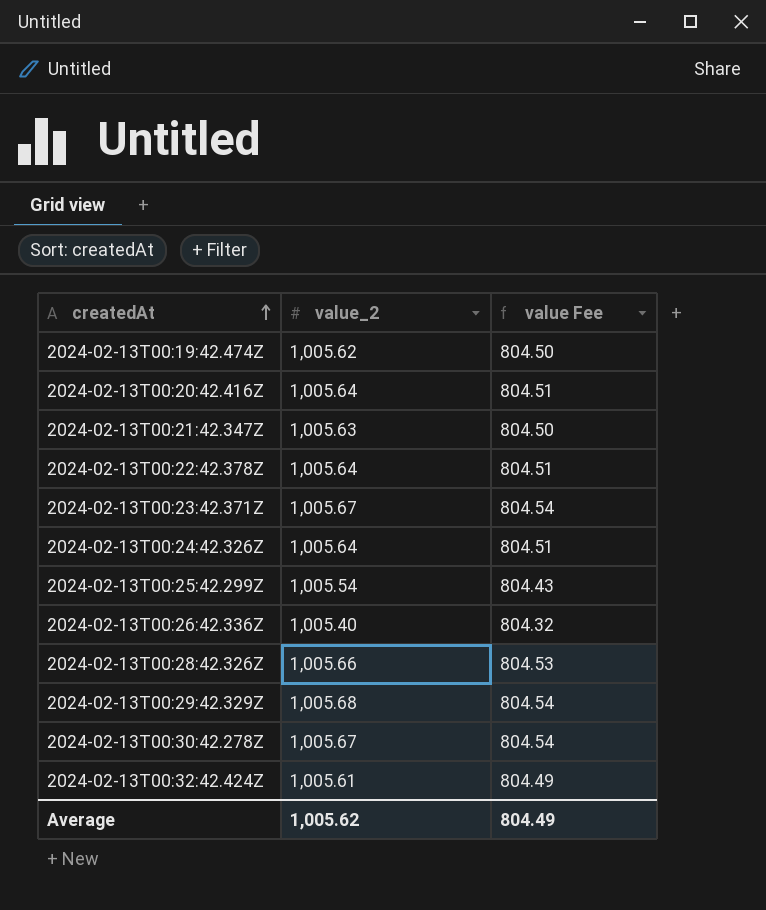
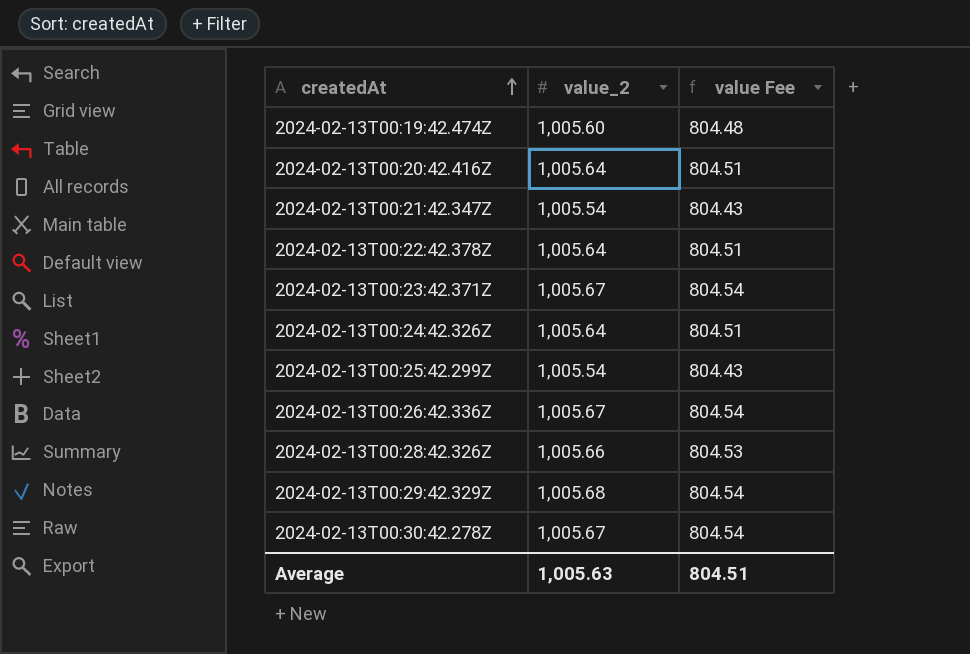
row 2024-02-13T00:32:42.424Z: 1,005.61 | 804.49 -> none
2024-02-13T00:19:42.474Z | value_2: 1,005.62 -> 1,005.60
2024-02-13T00:19:42.474Z | value Fee: 804.50 -> 804.48
2024-02-13T00:21:42.347Z | value_2: 1,005.63 -> 1,005.54
2024-02-13T00:21:42.347Z | value Fee: 804.50 -> 804.43
2024-02-13T00:26:42.336Z | value_2: 1,005.40 -> 1,005.67
2024-02-13T00:26:42.336Z | value Fee: 804.32 -> 804.54
Average | value_2: 1,005.62 -> 1,005.63
Average | value Fee: 804.49 -> 804.51

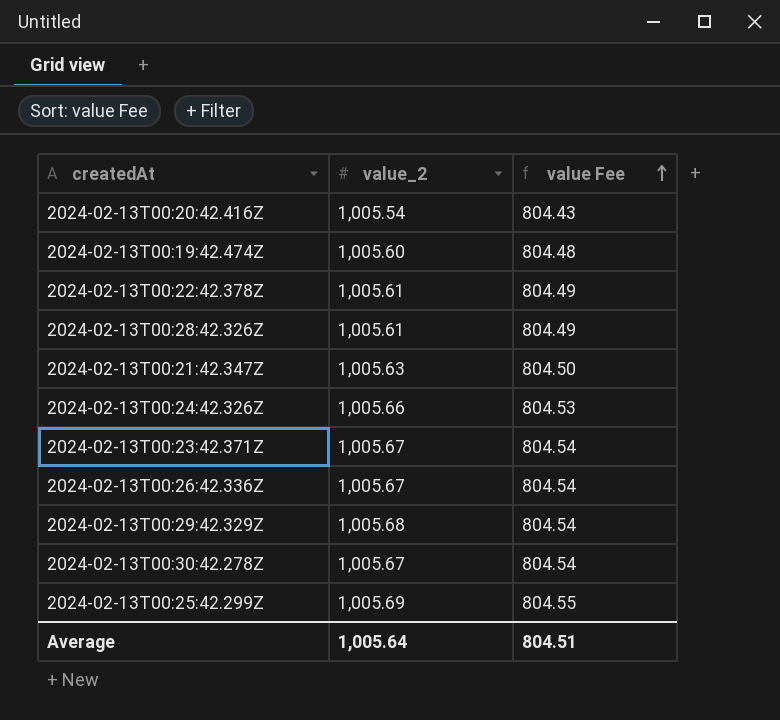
row order: createdAt ascending -> value Fee ascending
2024-02-13T00:20:42.416Z | value_2: 1,005.64 -> 1,005.54
2024-02-13T00:20:42.416Z | value Fee: 804.51 -> 804.43
2024-02-13T00:22:42.378Z | value_2: 1,005.64 -> 1,005.61
2024-02-13T00:22:42.378Z | value Fee: 804.51 -> 804.49
2024-02-13T00:28:42.326Z | value_2: 1,005.66 -> 1,005.61
2024-02-13T00:28:42.326Z | value Fee: 804.53 -> 804.49
2024-02-13T00:21:42.347Z | value_2: 1,005.54 -> 1,005.63
2024-02-13T00:21:42.347Z | value Fee: 804.43 -> 804.50
2024-02-13T00:24:42.326Z | value_2: 1,005.64 -> 1,005.66
2024-02-13T00:24:42.326Z | value Fee: 804.51 -> 804.53
2024-02-13T00:25:42.299Z | value_2: 1,005.54 -> 1,005.69
2024-02-13T00:25:42.299Z | value Fee: 804.43 -> 804.55
Average | value_2: 1,005.63 -> 1,005.64

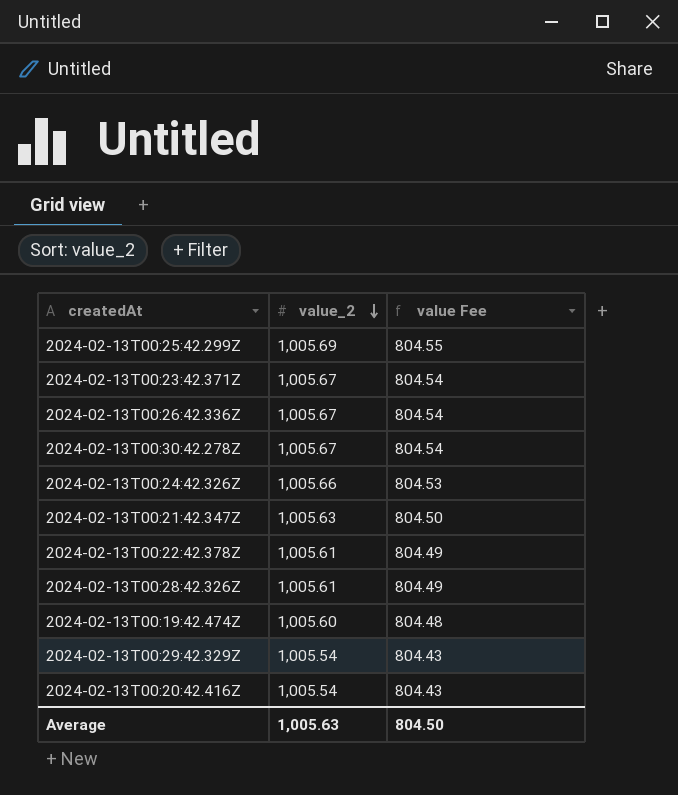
row order: value Fee ascending -> value_2 descending
2024-02-13T00:29:42.329Z | value_2: 1,005.68 -> 1,005.54
2024-02-13T00:29:42.329Z | value Fee: 804.54 -> 804.43
Average | value_2: 1,005.64 -> 1,005.63
Average | value Fee: 804.51 -> 804.50

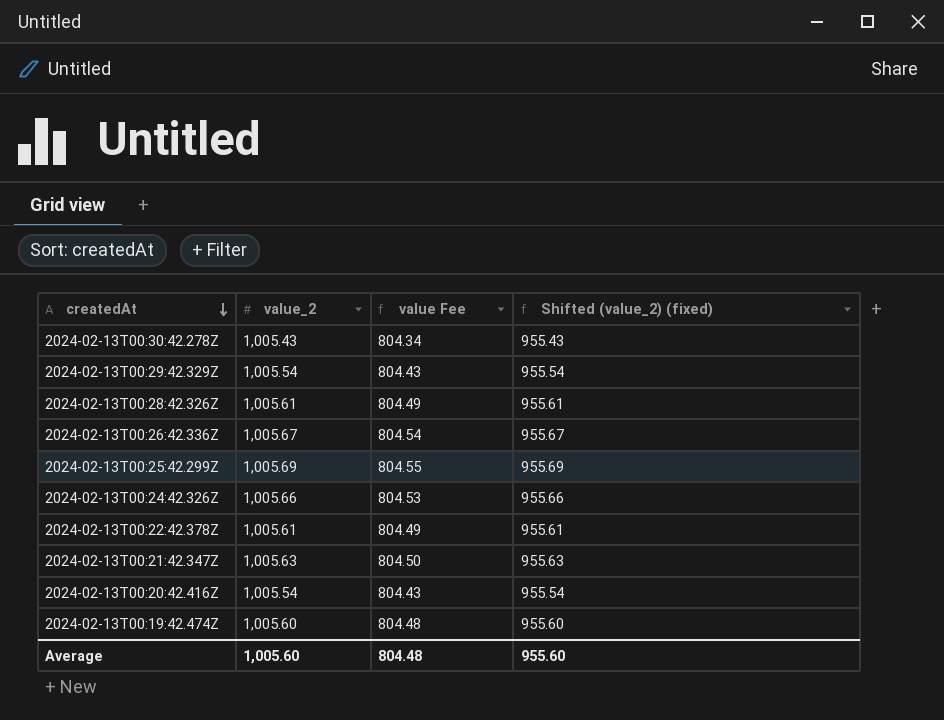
row order: value_2 descending -> createdAt descending
column Shifted (value_2) (fixed) | formula: none -> [value_2] - 50
row 2024-02-13T00:23:42.371Z: 1,005.67 | 804.54 -> none
2024-02-13T00:30:42.278Z | value_2: 1,005.67 -> 1,005.43
2024-02-13T00:30:42.278Z | value Fee: 804.54 -> 804.34
Average | value_2: 1,005.63 -> 1,005.60
Average | value Fee: 804.50 -> 804.48

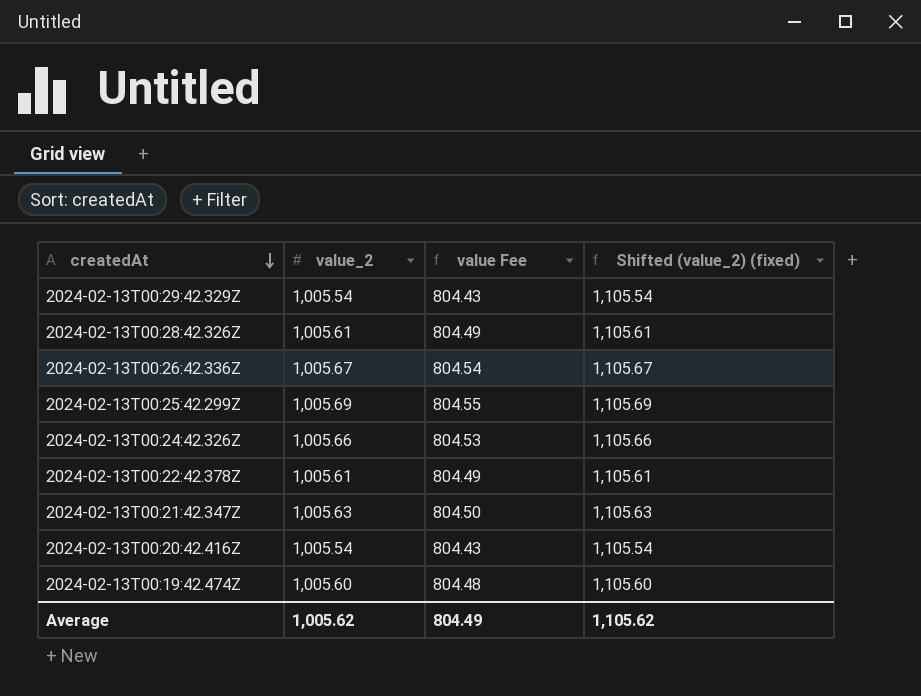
column Shifted (value_2) (fixed) | formula: [value_2] - 50 -> [value_2] + 100
row 2024-02-13T00:30:42.278Z: 1,005.43 | 804.34 | 955.43 -> none
Average | value_2: 1,005.60 -> 1,005.62
Average | value Fee: 804.48 -> 804.49
Average | Shifted (value_2) (fixed): 955.60 -> 1,105.62

